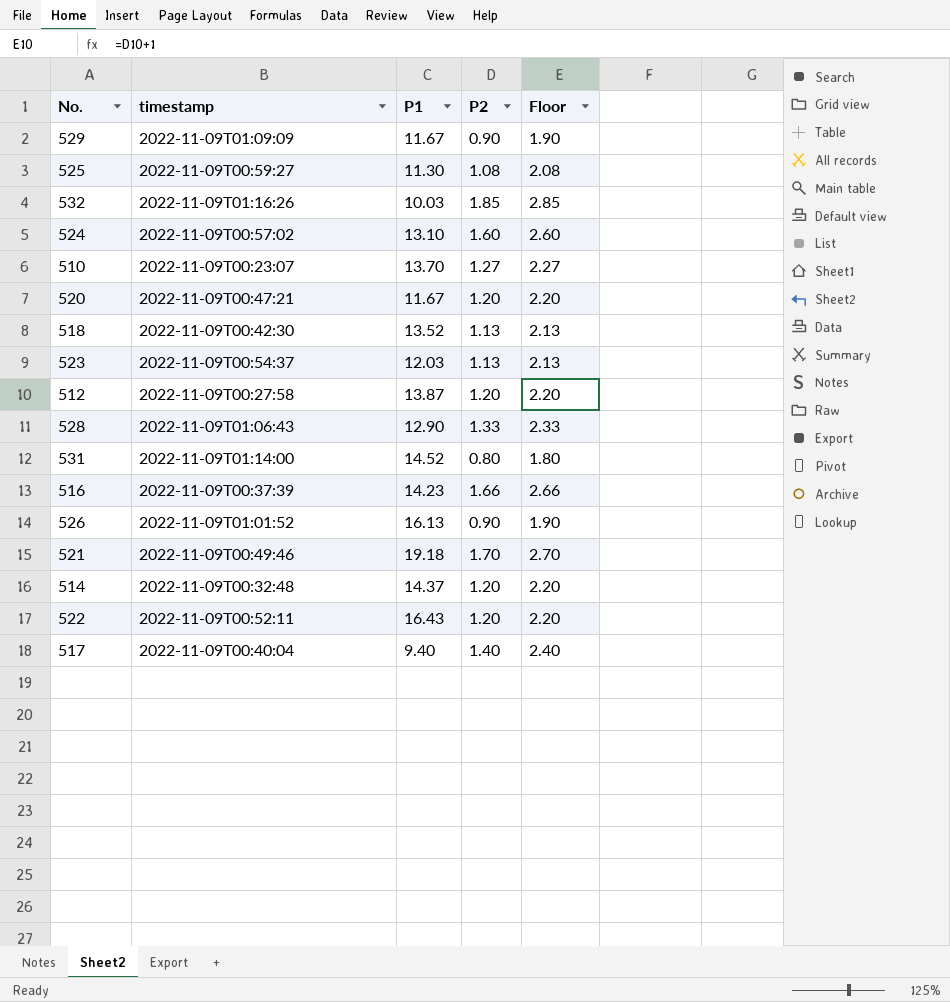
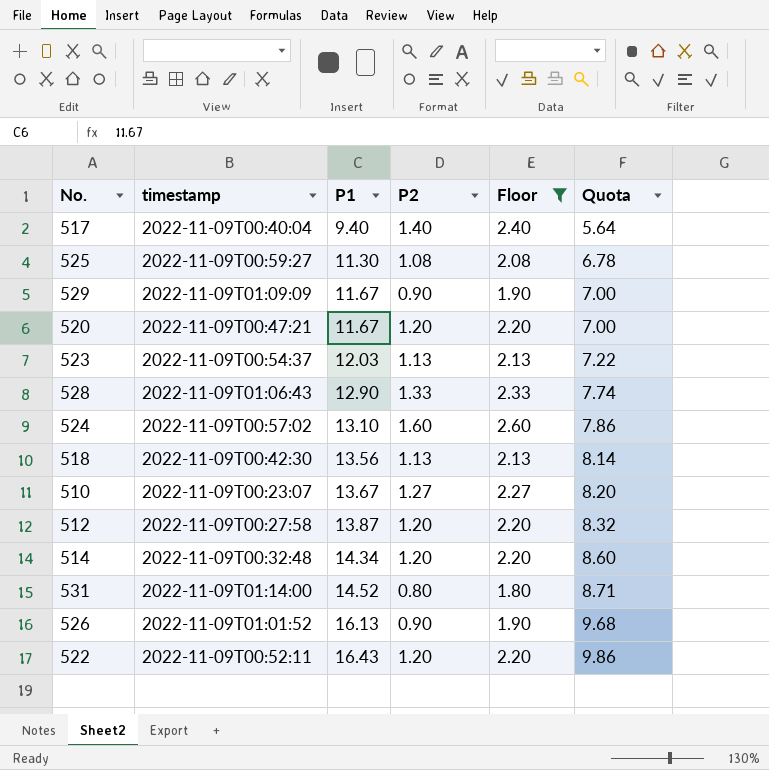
filter: none -> Floor <= 2.60
row order: none -> P1 ascending
column Quota | formula: none -> [P1] * 0.6
518 | P1: 13.52 -> 13.56
510 | P1: 13.70 -> 13.67
514 | P1: 14.37 -> 14.34

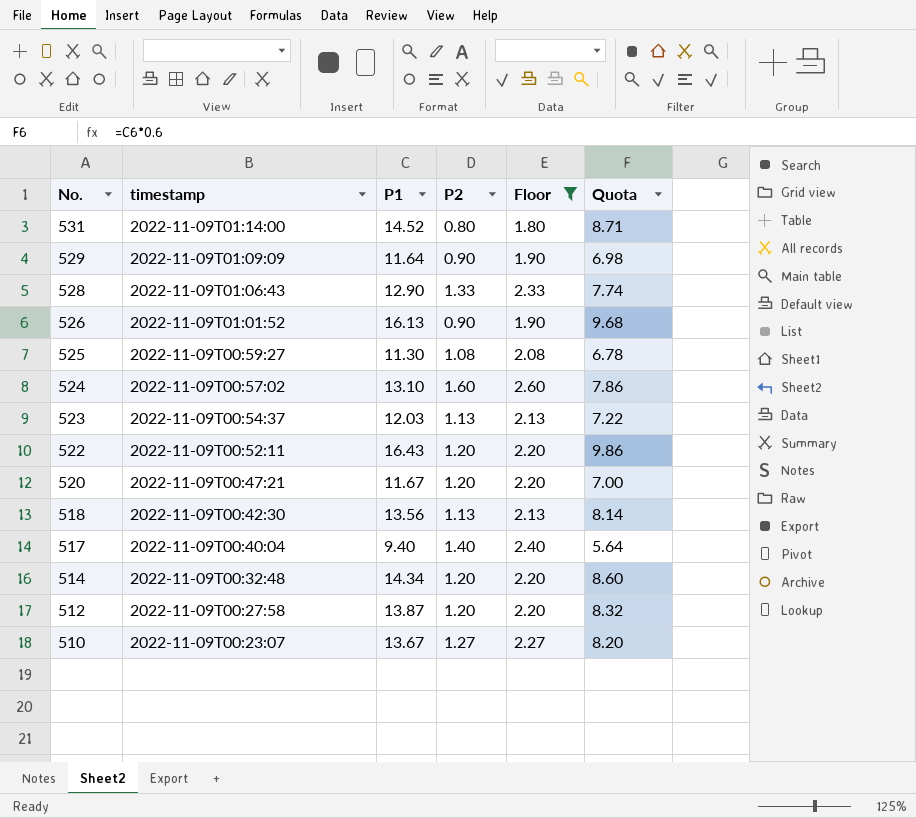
row order: P1 ascending -> No. descending
529 | P1: 11.67 -> 11.64
529 | Quota: 7.00 -> 6.98

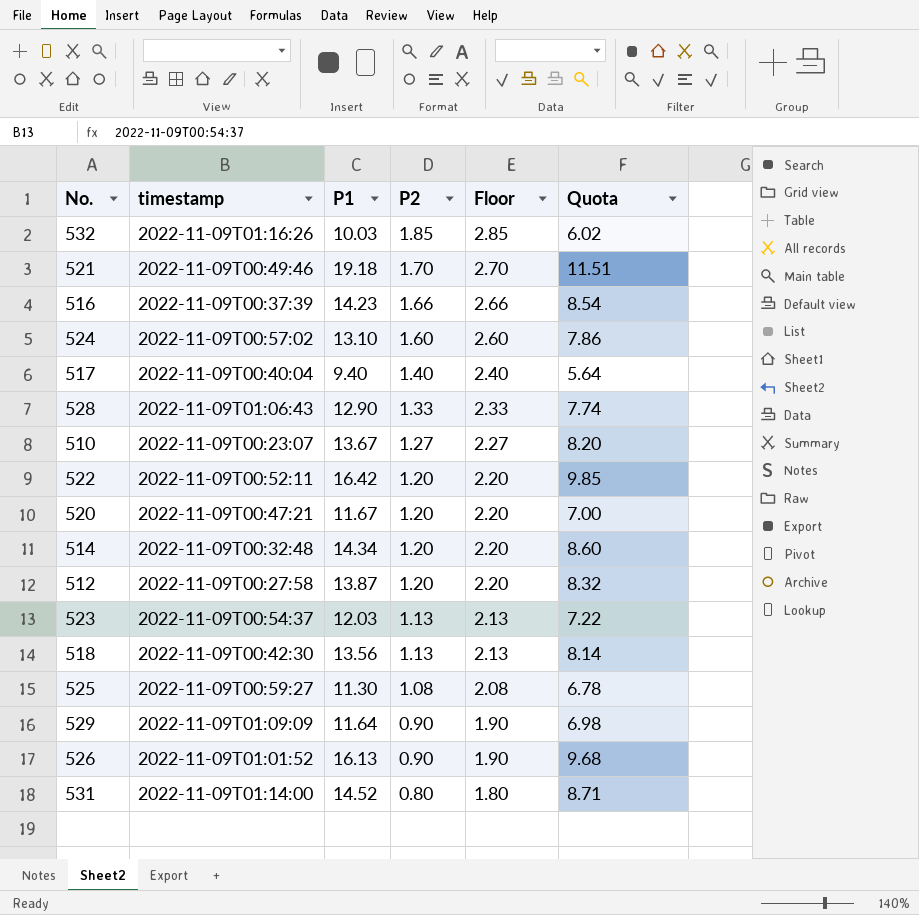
filter: Floor <= 2.60 -> none
row order: No. descending -> P2 descending
522 | P1: 16.43 -> 16.42
522 | Quota: 9.86 -> 9.85

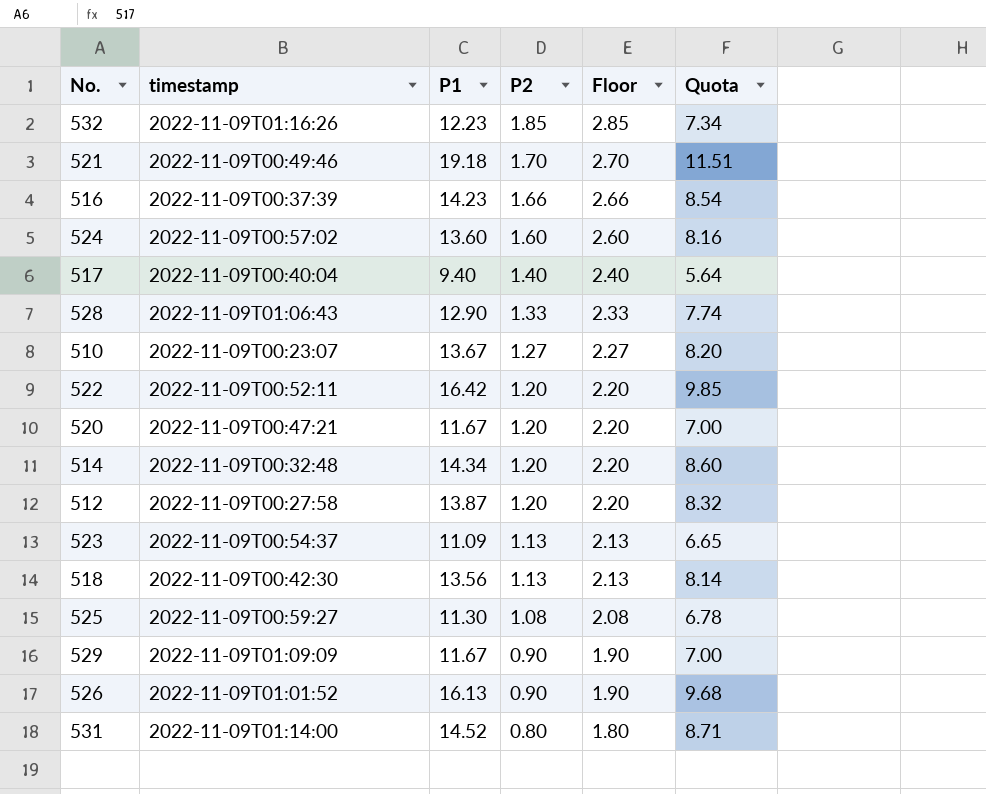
532 | P1: 10.03 -> 12.23
532 | Quota: 6.02 -> 7.34
524 | P1: 13.10 -> 13.60
524 | Quota: 7.86 -> 8.16
523 | P1: 12.03 -> 11.09
523 | Quota: 7.22 -> 6.65
529 | P1: 11.64 -> 11.67
529 | Quota: 6.98 -> 7.00

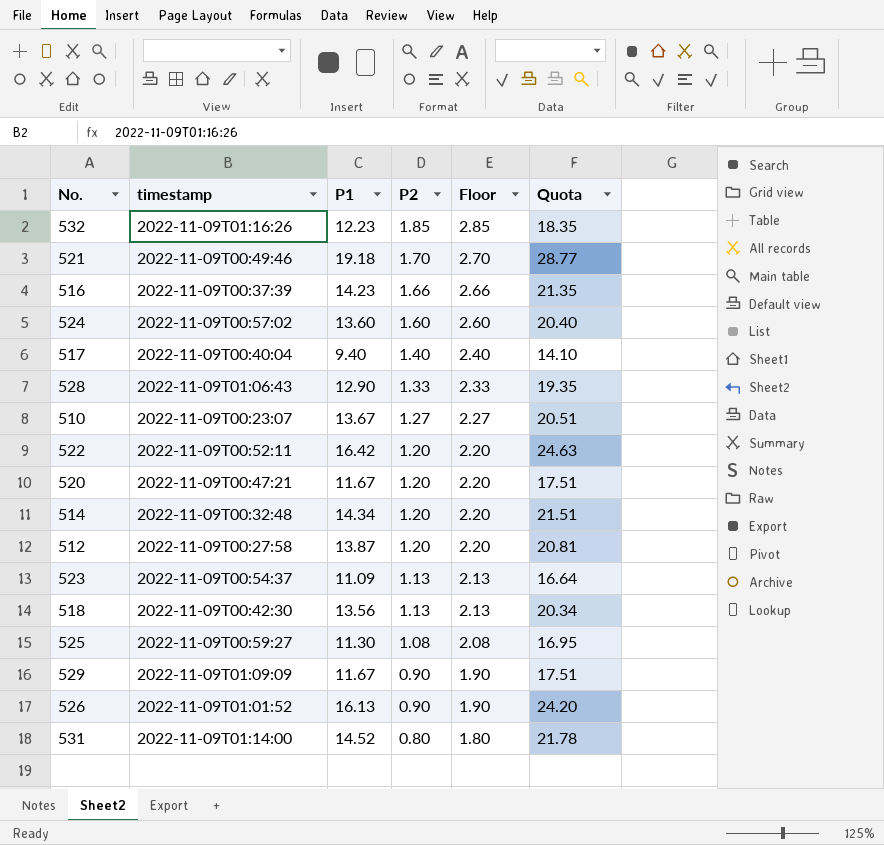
column Quota | formula: [P1] * 0.6 -> [P1] * 1.5

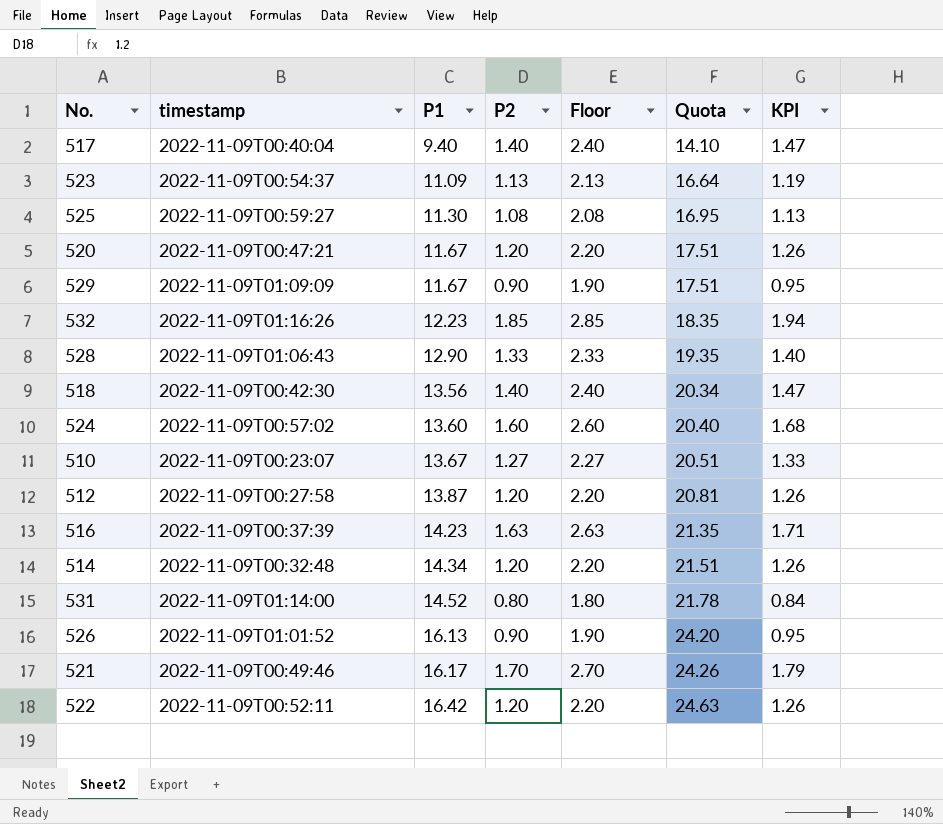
row order: P2 descending -> P1 ascending
column KPI | formula: none -> [P2] * 1.05
518 | P2: 1.13 -> 1.40
518 | Floor: 2.13 -> 2.40
516 | P2: 1.66 -> 1.63
516 | Floor: 2.66 -> 2.63
521 | P1: 19.18 -> 16.17
521 | Quota: 28.77 -> 24.26

